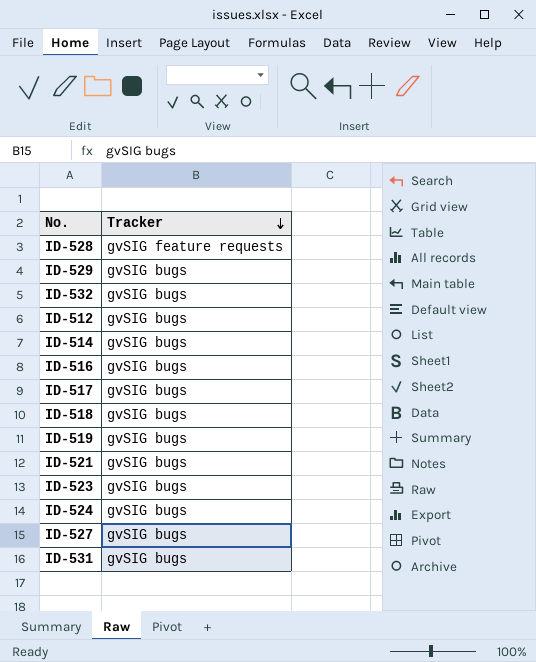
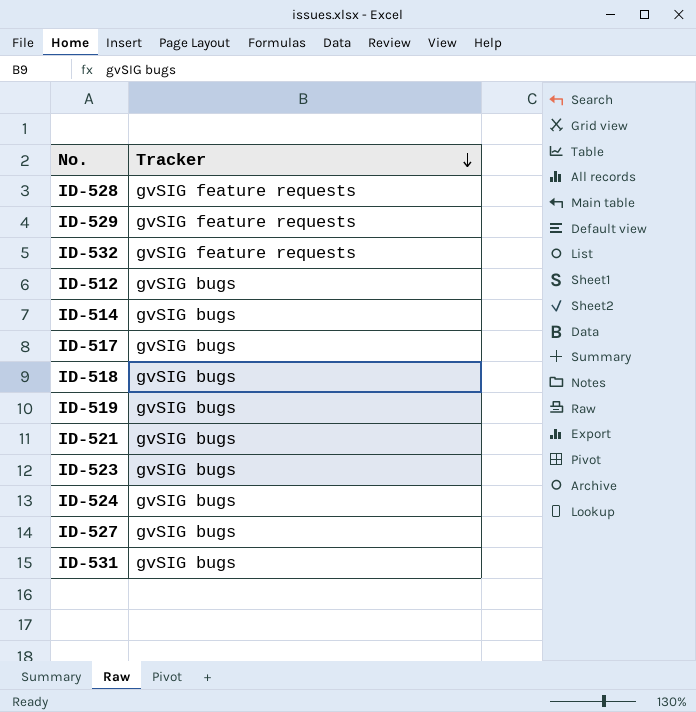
row ID-516: gvSIG bugs -> none
ID-529 | Tracker: gvSIG bugs -> gvSIG feature requests
ID-532 | Tracker: gvSIG bugs -> gvSIG feature requests

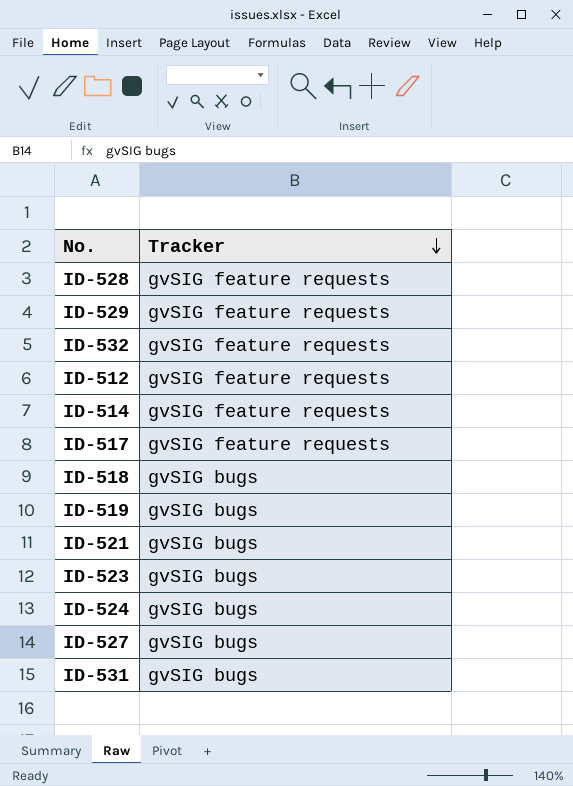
ID-512 | Tracker: gvSIG bugs -> gvSIG feature requests
ID-514 | Tracker: gvSIG bugs -> gvSIG feature requests
ID-517 | Tracker: gvSIG bugs -> gvSIG feature requests

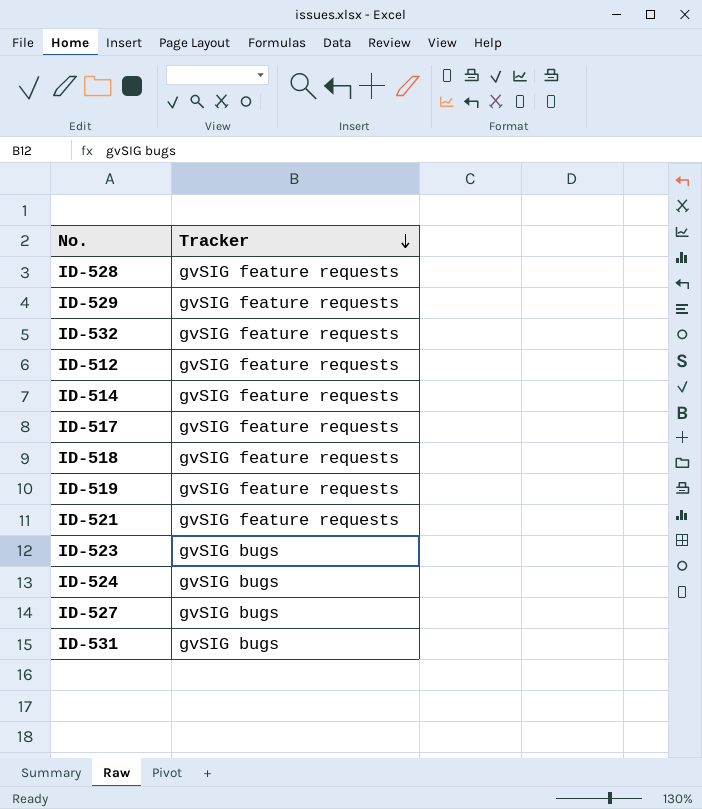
ID-518 | Tracker: gvSIG bugs -> gvSIG feature requests
ID-519 | Tracker: gvSIG bugs -> gvSIG feature requests
ID-521 | Tracker: gvSIG bugs -> gvSIG feature requests

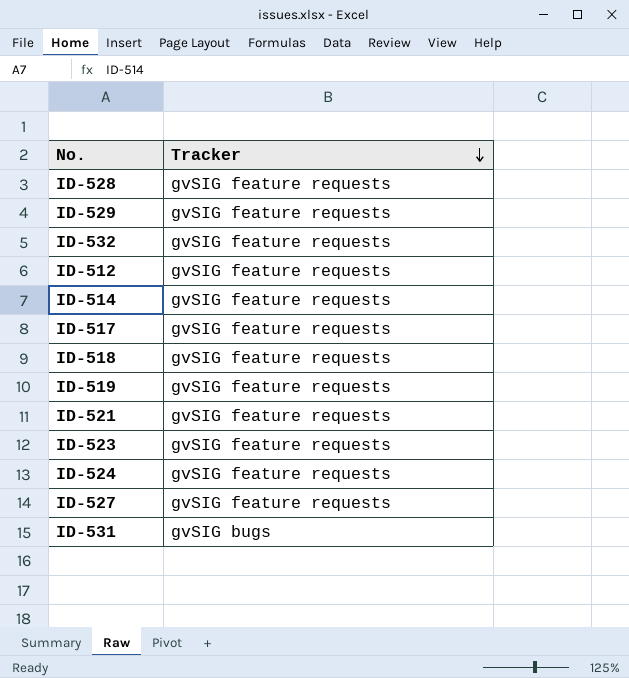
ID-523 | Tracker: gvSIG bugs -> gvSIG feature requests
ID-524 | Tracker: gvSIG bugs -> gvSIG feature requests
ID-527 | Tracker: gvSIG bugs -> gvSIG feature requests

